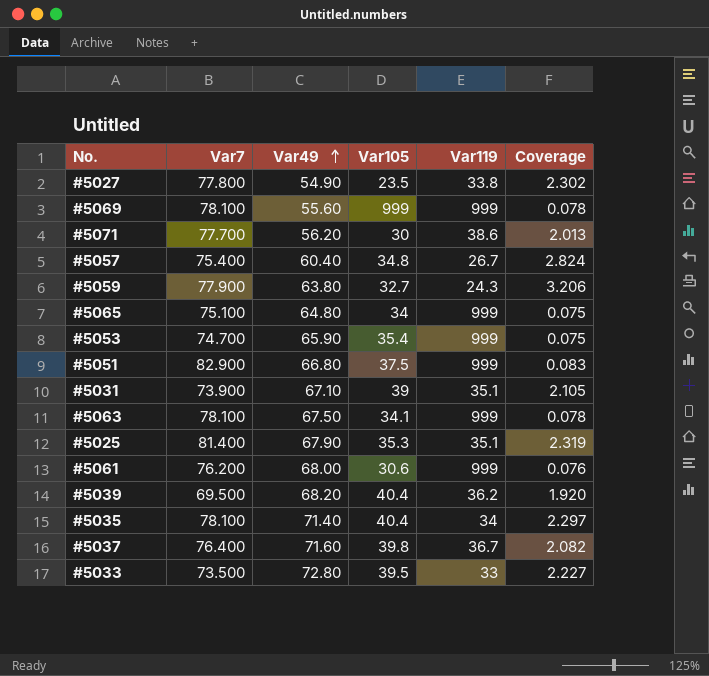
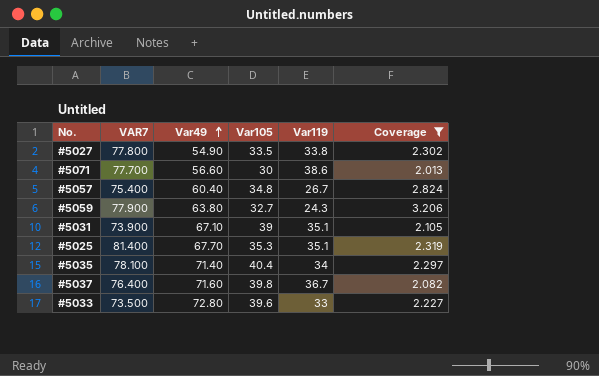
filter: none -> Coverage >= 2.013
column name: Var7 -> VAR7
#5027 | Var105: 23.5 -> 33.5
#5071 | Var49: 56.20 -> 56.60
#5025 | Var49: 67.90 -> 67.70
#5033 | Var105: 39.5 -> 39.6

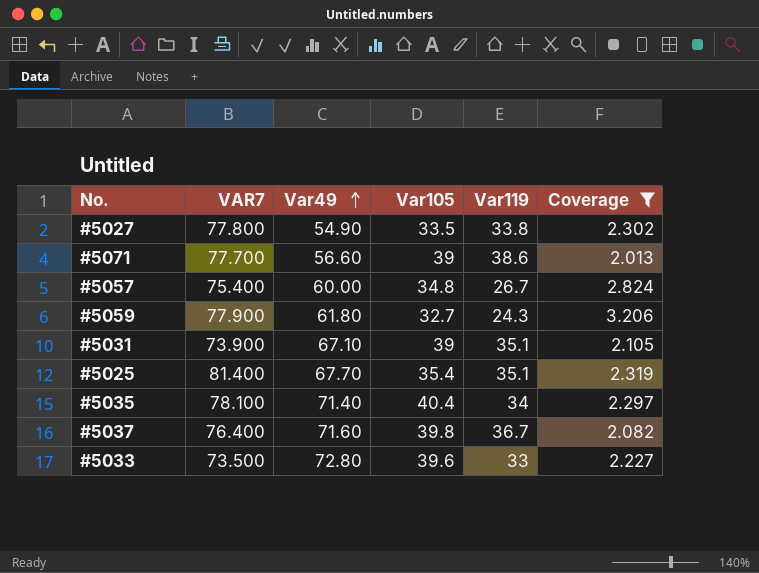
#5071 | Var105: 30 -> 39
#5057 | Var49: 60.40 -> 60.00
#5059 | Var49: 63.80 -> 61.80
#5025 | Var105: 35.3 -> 35.4

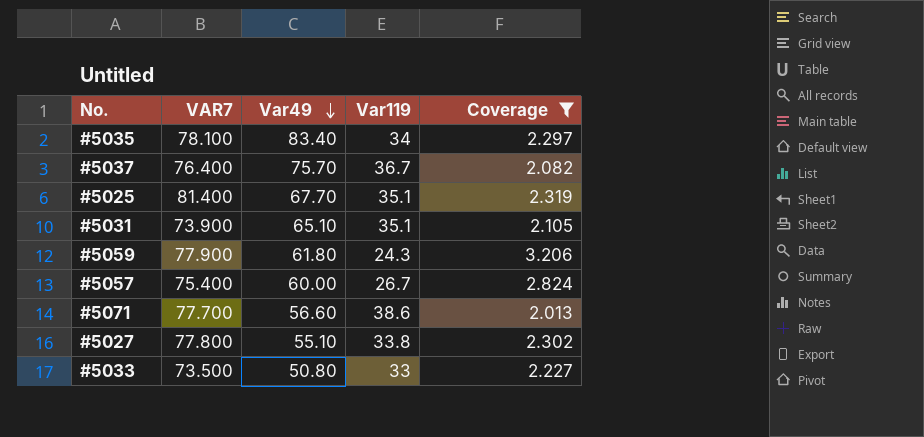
row order: Var49 ascending -> Var49 descending
column Var105 | position: 4 -> none
#5035 | Var49: 71.40 -> 83.40
#5037 | Var49: 71.60 -> 75.70
#5031 | Var49: 67.10 -> 65.10
#5027 | Var49: 54.90 -> 55.10
#5033 | Var49: 72.80 -> 50.80

